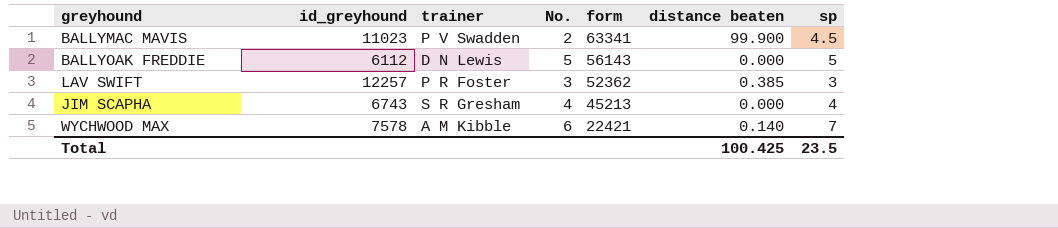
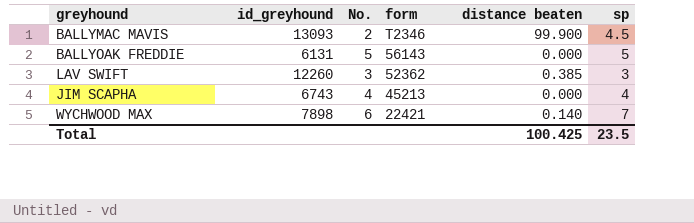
column trainer | position: 3 -> none
BALLYMAC MAVIS | id_greyhound: 11023 -> 13093
BALLYMAC MAVIS | form: 63341 -> T2346
BALLYOAK FREDDIE | id_greyhound: 6112 -> 6131
LAV SWIFT | id_greyhound: 12257 -> 12260
WYCHWOOD MAX | id_greyhound: 7578 -> 7898

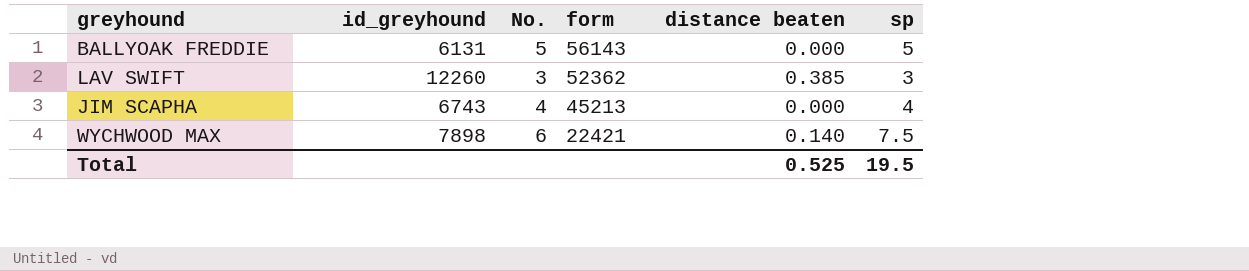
row BALLYMAC MAVIS: 13093 | 2 | T2346 | 99.900 | 4.5 -> none
WYCHWOOD MAX | sp: 7 -> 7.5
Total | distance beaten: 100.425 -> 0.525
Total | sp: 23.5 -> 19.5

